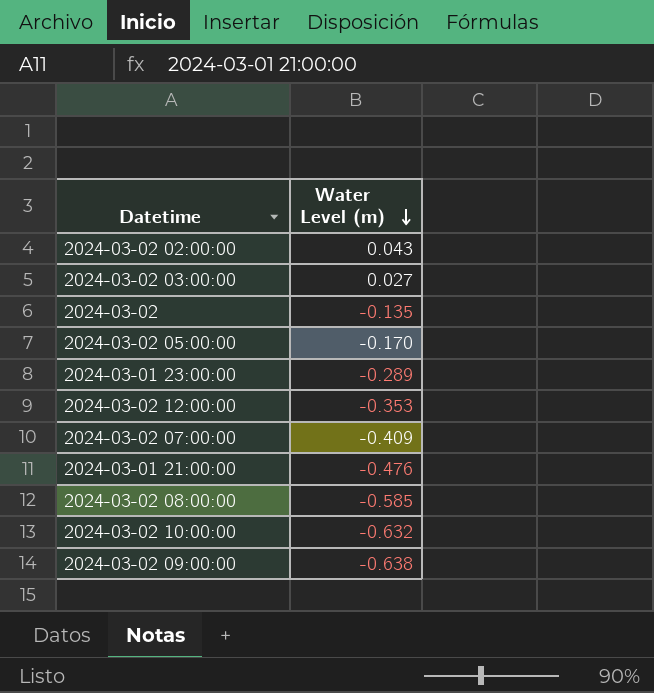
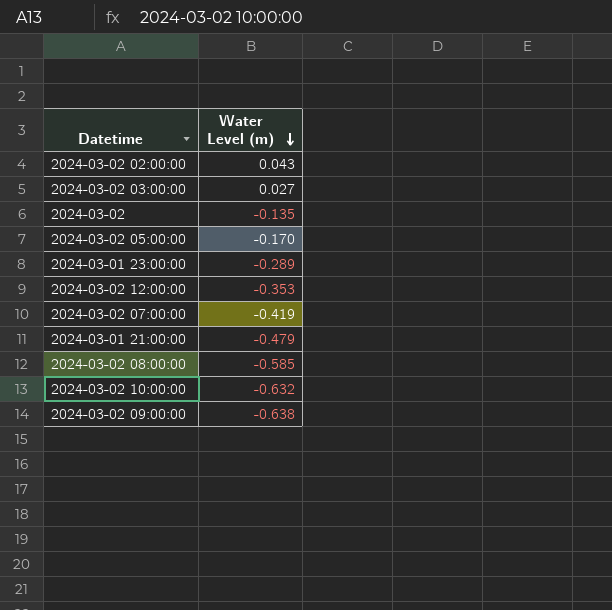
2024-03-02 07:00:00 | Water Level (m): -0.409 -> -0.419
2024-03-01 21:00:00 | Water Level (m): -0.476 -> -0.479

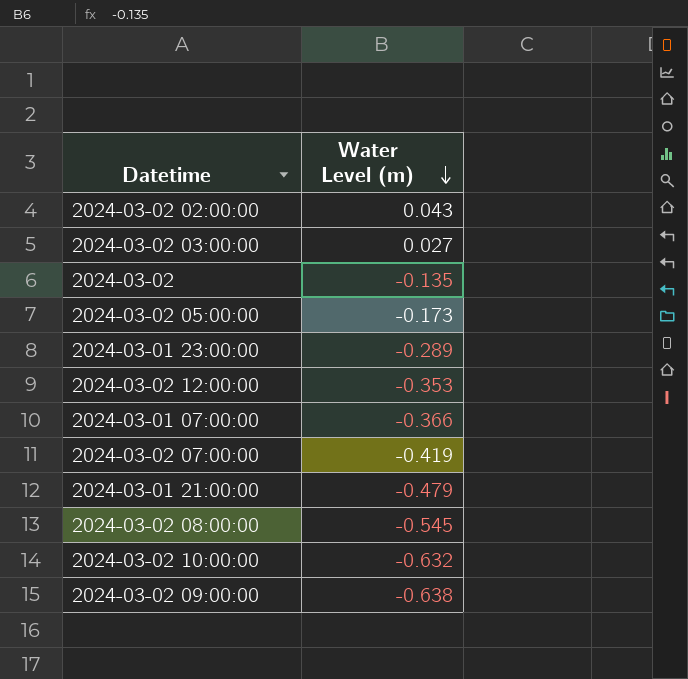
2024-03-02 05:00:00 | Water Level (m): -0.170 -> -0.173
row 2024-03-01 07:00:00: none -> -0.366
2024-03-02 08:00:00 | Water Level (m): -0.585 -> -0.545

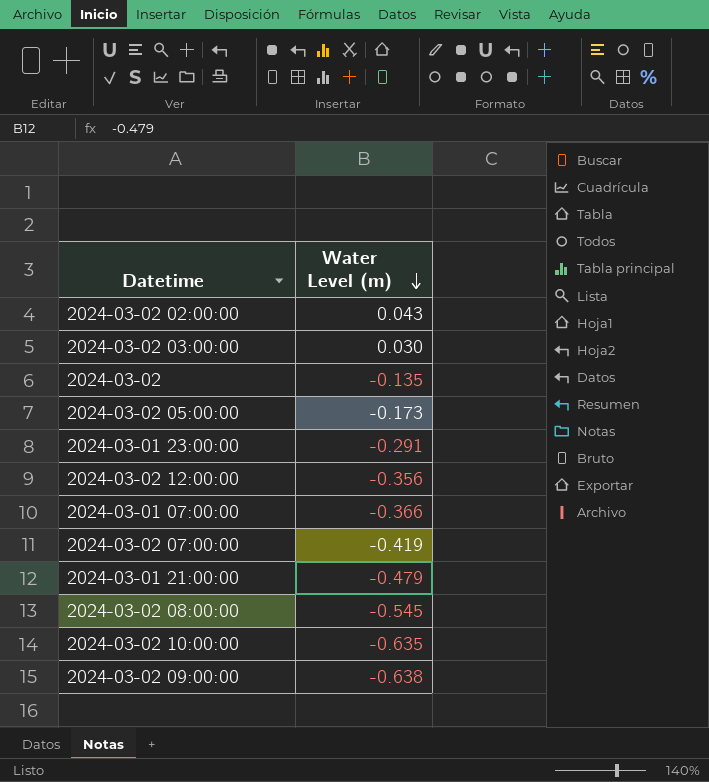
2024-03-02 03:00:00 | Water Level (m): 0.027 -> 0.030
2024-03-01 23:00:00 | Water Level (m): -0.289 -> -0.291
2024-03-02 12:00:00 | Water Level (m): -0.353 -> -0.356
2024-03-02 10:00:00 | Water Level (m): -0.632 -> -0.635

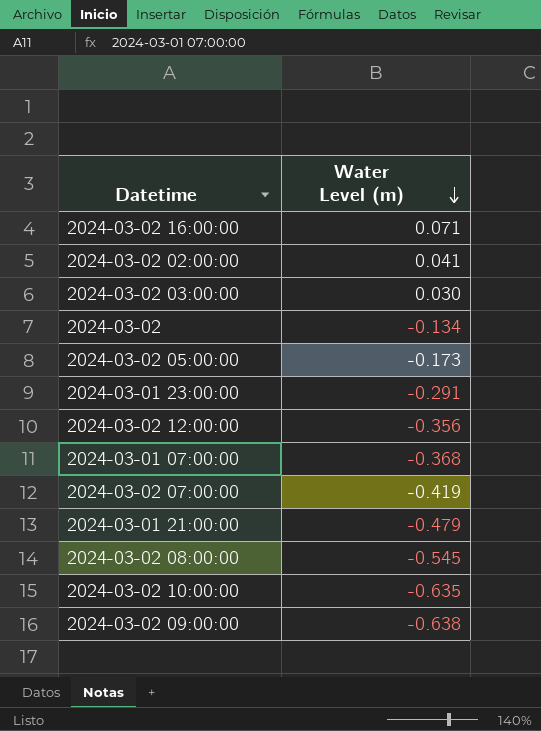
row 2024-03-02 16:00:00: none -> 0.071
2024-03-02 02:00:00 | Water Level (m): 0.043 -> 0.041
2024-03-02 | Water Level (m): -0.135 -> -0.134
2024-03-01 07:00:00 | Water Level (m): -0.366 -> -0.368

